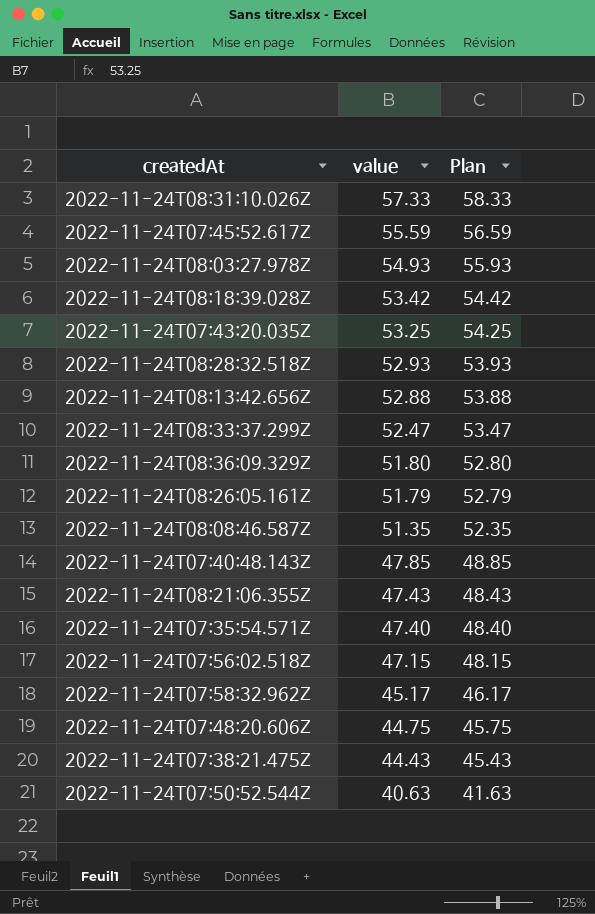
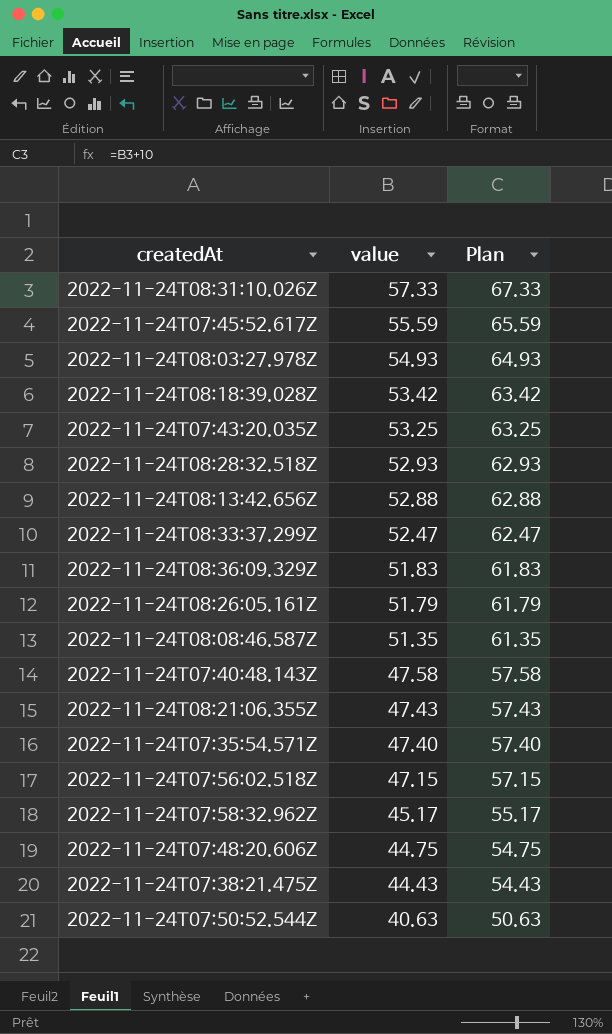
column Plan | formula: [value] + 1 -> [value] + 10
2022-11-24T08:36:09.329Z | value: 51.80 -> 51.83
2022-11-24T07:40:48.143Z | value: 47.85 -> 47.58

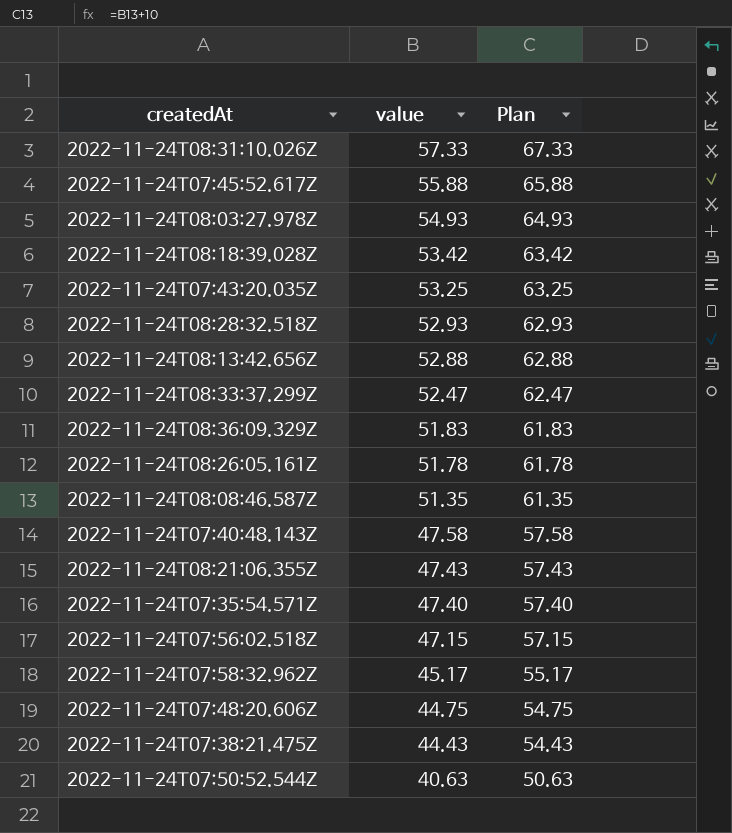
2022-11-24T07:45:52.617Z | value: 55.59 -> 55.88
2022-11-24T07:45:52.617Z | Plan: 65.59 -> 65.88
2022-11-24T08:26:05.161Z | value: 51.79 -> 51.78
2022-11-24T08:26:05.161Z | Plan: 61.79 -> 61.78

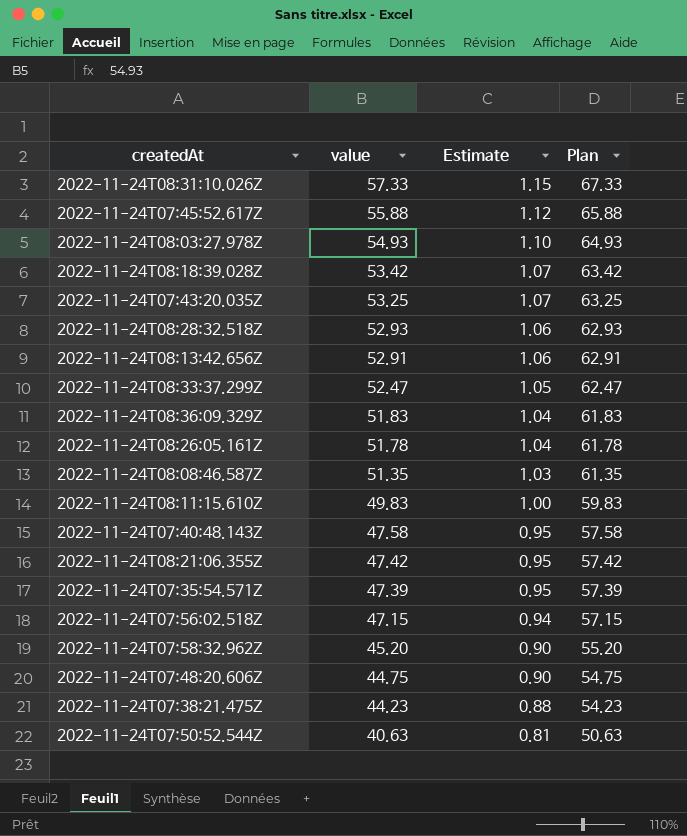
column Estimate | formula: none -> [value] * 0.02
2022-11-24T08:13:42.656Z | value: 52.88 -> 52.91
2022-11-24T08:13:42.656Z | Plan: 62.88 -> 62.91
row 2022-11-24T08:11:15.610Z: none -> 49.83 | 1.00 | 59.83
2022-11-24T08:21:06.355Z | value: 47.43 -> 47.42
2022-11-24T08:21:06.355Z | Plan: 57.43 -> 57.42
2022-11-24T07:35:54.571Z | value: 47.40 -> 47.39
2022-11-24T07:35:54.571Z | Plan: 57.40 -> 57.39
2022-11-24T07:58:32.962Z | value: 45.17 -> 45.20
2022-11-24T07:58:32.962Z | Plan: 55.17 -> 55.20
2022-11-24T07:38:21.475Z | value: 44.43 -> 44.23
2022-11-24T07:38:21.475Z | Plan: 54.43 -> 54.23

